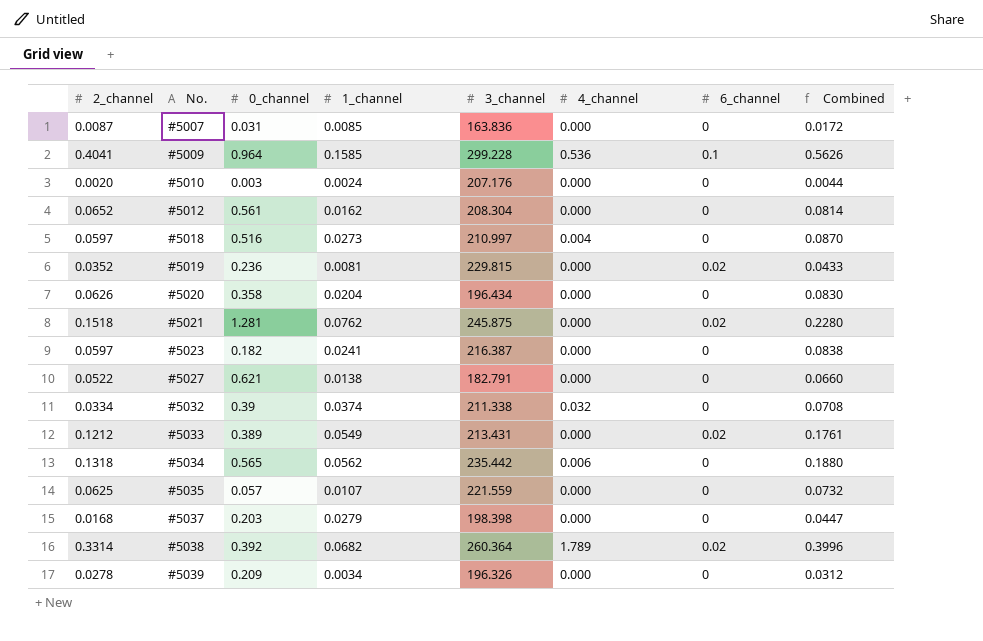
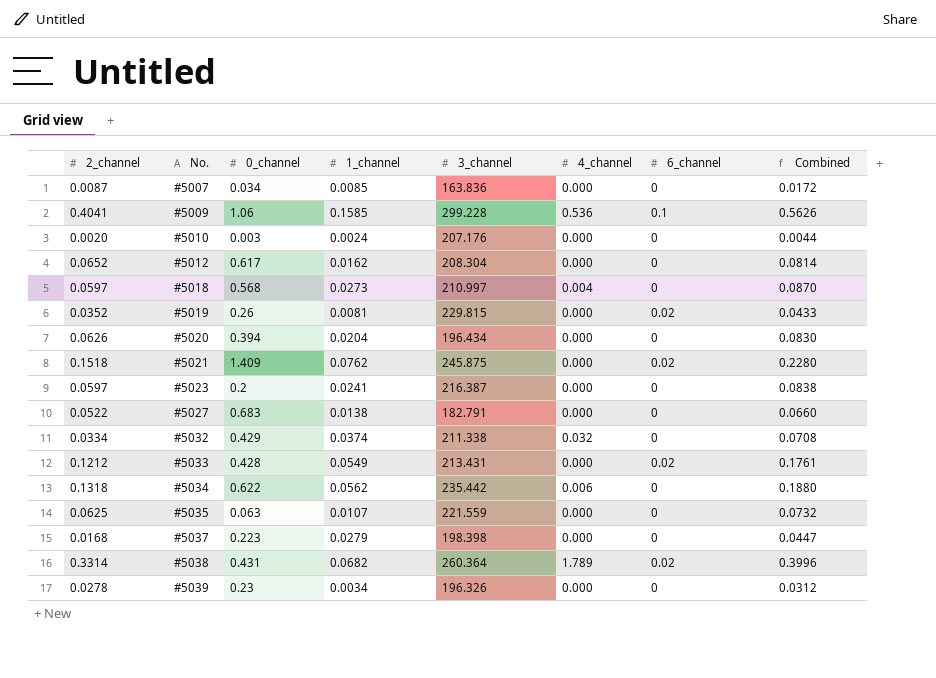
#5007 | 0_channel: 0.031 -> 0.034
#5009 | 0_channel: 0.964 -> 1.06
#5012 | 0_channel: 0.561 -> 0.617
#5018 | 0_channel: 0.516 -> 0.568
#5019 | 0_channel: 0.236 -> 0.26
#5020 | 0_channel: 0.358 -> 0.394
#5021 | 0_channel: 1.281 -> 1.409
#5023 | 0_channel: 0.182 -> 0.2
#5027 | 0_channel: 0.621 -> 0.683
#5032 | 0_channel: 0.39 -> 0.429
#5033 | 0_channel: 0.389 -> 0.428
#5034 | 0_channel: 0.565 -> 0.622
#5035 | 0_channel: 0.057 -> 0.063
#5037 | 0_channel: 0.203 -> 0.223
#5038 | 0_channel: 0.392 -> 0.431
#5039 | 0_channel: 0.209 -> 0.23

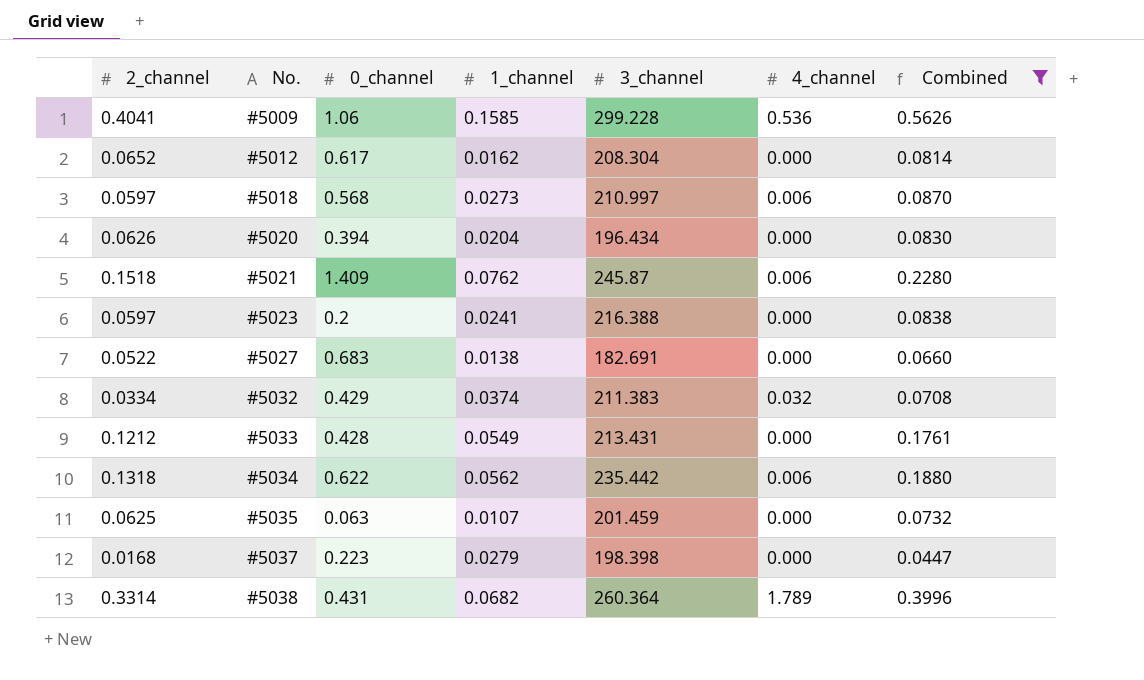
filter: none -> Combined >= 0.0447
column 6_channel | position: 7 -> none
#5018 | 4_channel: 0.004 -> 0.006
#5021 | 3_channel: 245.875 -> 245.87
#5021 | 4_channel: 0.000 -> 0.006
#5023 | 3_channel: 216.387 -> 216.388
#5027 | 3_channel: 182.791 -> 182.691
#5032 | 3_channel: 211.338 -> 211.383
#5035 | 3_channel: 221.559 -> 201.459

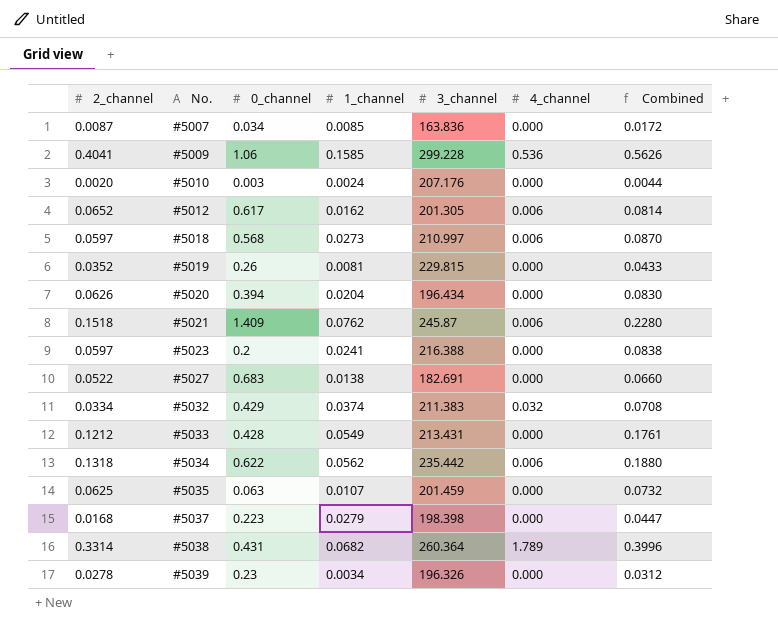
filter: Combined >= 0.0447 -> none
#5012 | 3_channel: 208.304 -> 201.305
#5012 | 4_channel: 0.000 -> 0.006

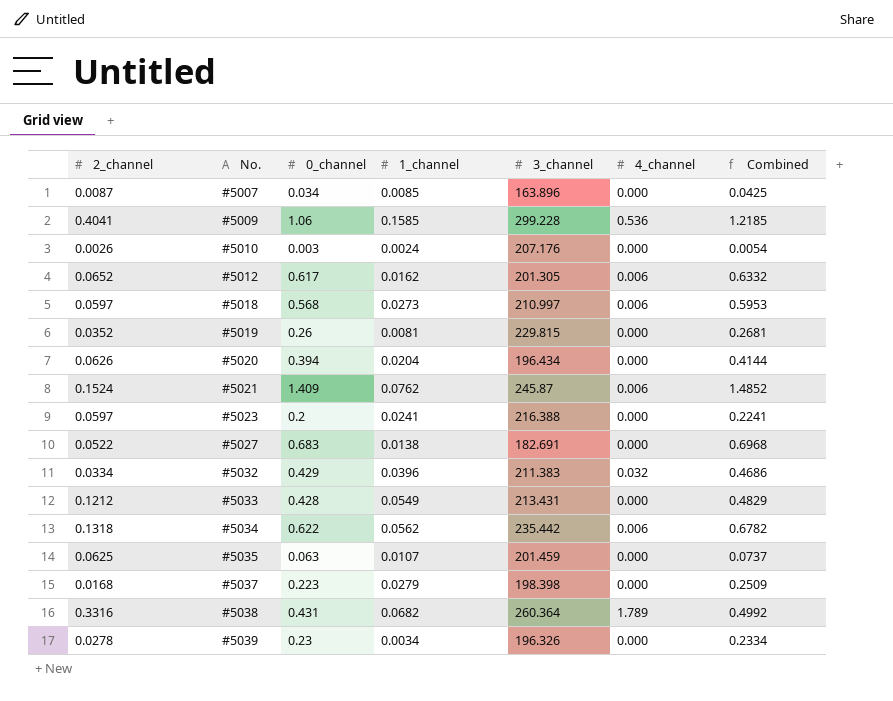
column Combined | formula: [2_channel] + [1_channel] -> [0_channel] + [1_channel]
#5007 | 3_channel: 163.836 -> 163.896
#5010 | 2_channel: 0.0020 -> 0.0026
#5021 | 2_channel: 0.1518 -> 0.1524
#5032 | 1_channel: 0.0374 -> 0.0396
#5038 | 2_channel: 0.3314 -> 0.3316

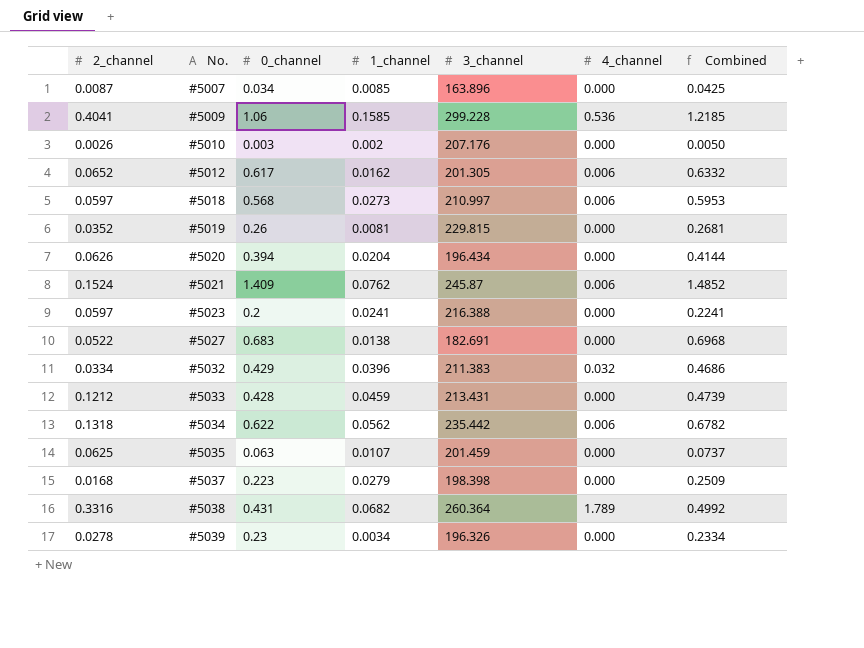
#5010 | 1_channel: 0.0024 -> 0.002
#5010 | Combined: 0.0054 -> 0.0050
#5033 | 1_channel: 0.0549 -> 0.0459
#5033 | Combined: 0.4829 -> 0.4739

